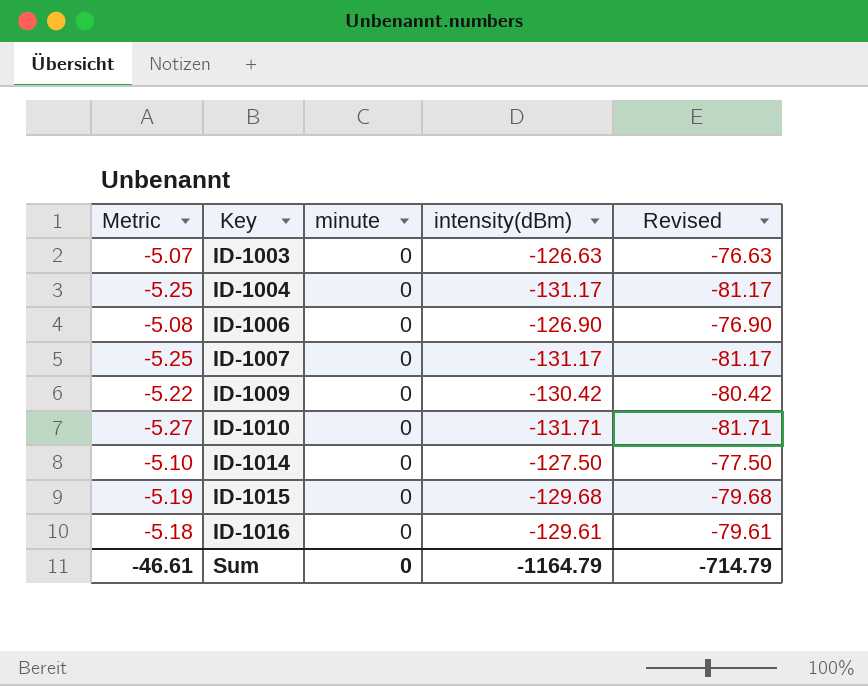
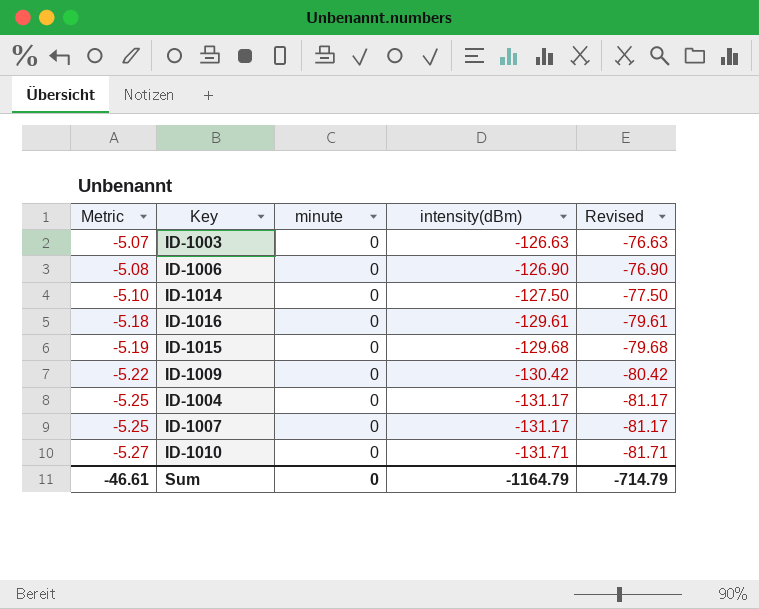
row order: Key ascending -> Metric descending

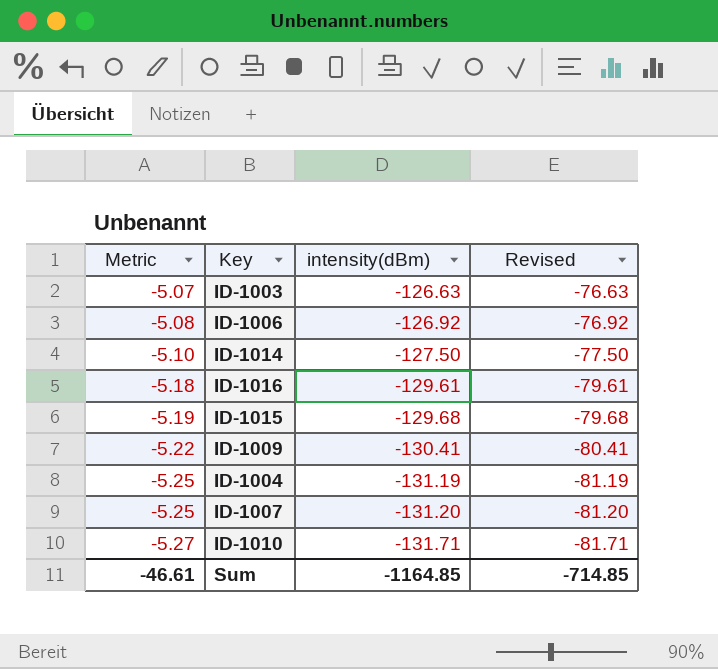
column minute | position: 3 -> none
ID-1006 | intensity(dBm): -126.90 -> -126.92
ID-1006 | Revised: -76.90 -> -76.92
ID-1009 | intensity(dBm): -130.42 -> -130.41
ID-1009 | Revised: -80.42 -> -80.41
ID-1004 | intensity(dBm): -131.17 -> -131.19
ID-1004 | Revised: -81.17 -> -81.19
ID-1007 | intensity(dBm): -131.17 -> -131.20
ID-1007 | Revised: -81.17 -> -81.20
Sum | intensity(dBm): -1164.79 -> -1164.85
Sum | Revised: -714.79 -> -714.85

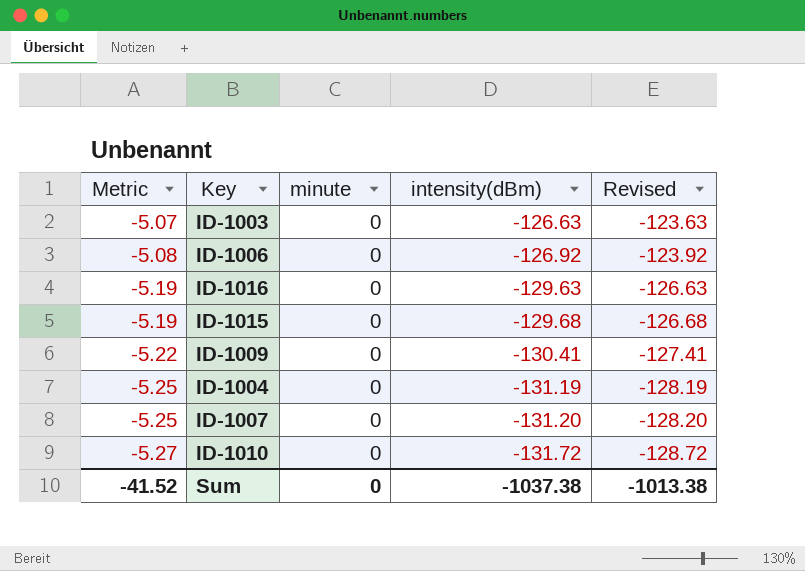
column minute | position: none -> 3
column Revised | formula: [intensity(dBm)] + 50 -> [intensity(dBm)] + 3
row ID-1014: -5.10 | -127.50 | -77.50 -> none
ID-1016 | Metric: -5.18 -> -5.19
ID-1016 | intensity(dBm): -129.61 -> -129.63
ID-1010 | intensity(dBm): -131.71 -> -131.72
Sum | Metric: -46.61 -> -41.52
Sum | intensity(dBm): -1164.85 -> -1037.38
Sum | Revised: -714.85 -> -1013.38

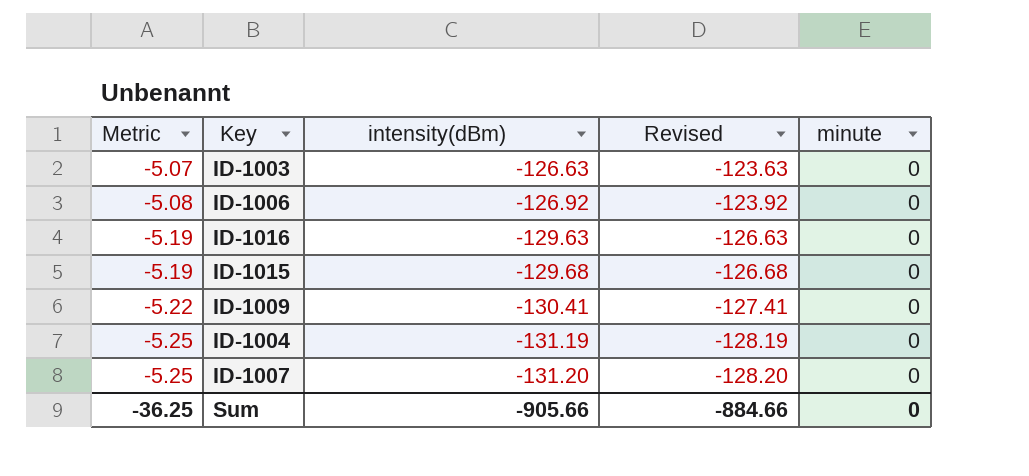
column minute | position: 3 -> 5
row ID-1010: -5.27 | 0 | -131.72 | -128.72 -> none
Sum | Metric: -41.52 -> -36.25
Sum | intensity(dBm): -1037.38 -> -905.66
Sum | Revised: -1013.38 -> -884.66

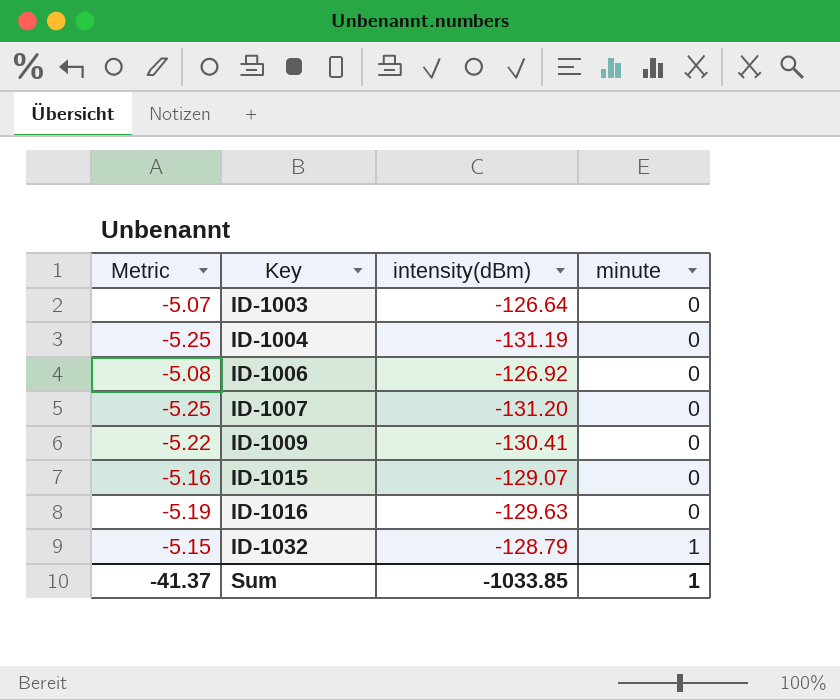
row order: Metric descending -> Key ascending
column Revised | formula: [intensity(dBm)] + 3 -> none
ID-1003 | intensity(dBm): -126.63 -> -126.64
ID-1015 | Metric: -5.19 -> -5.16
ID-1015 | intensity(dBm): -129.68 -> -129.07
row ID-1032: none -> -5.15 | -128.79 | 1
Sum | Metric: -36.25 -> -41.37
Sum | intensity(dBm): -905.66 -> -1033.85
Sum | minute: 0 -> 1

